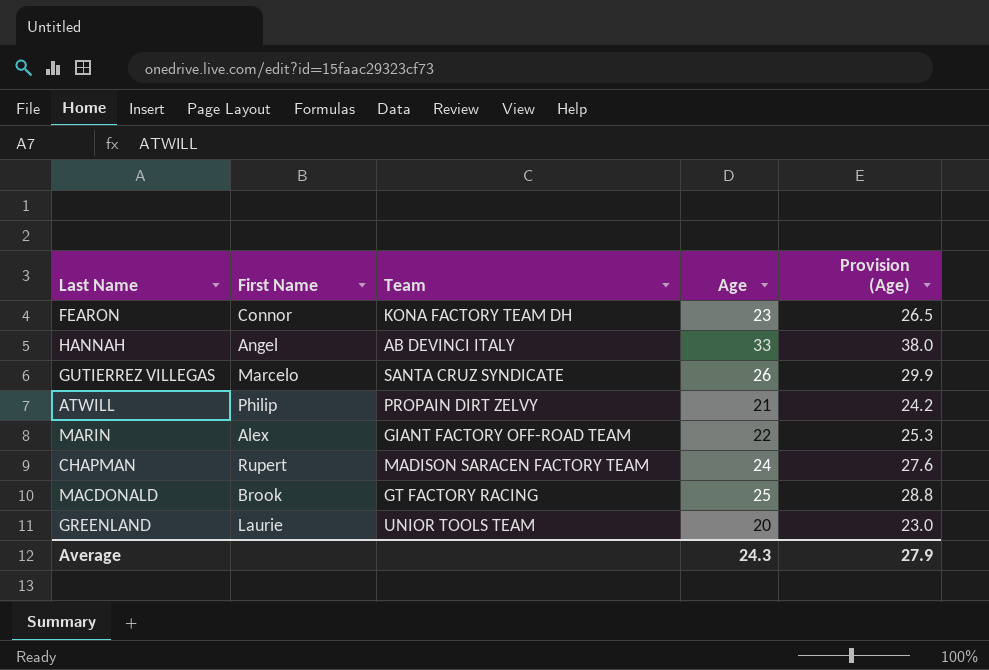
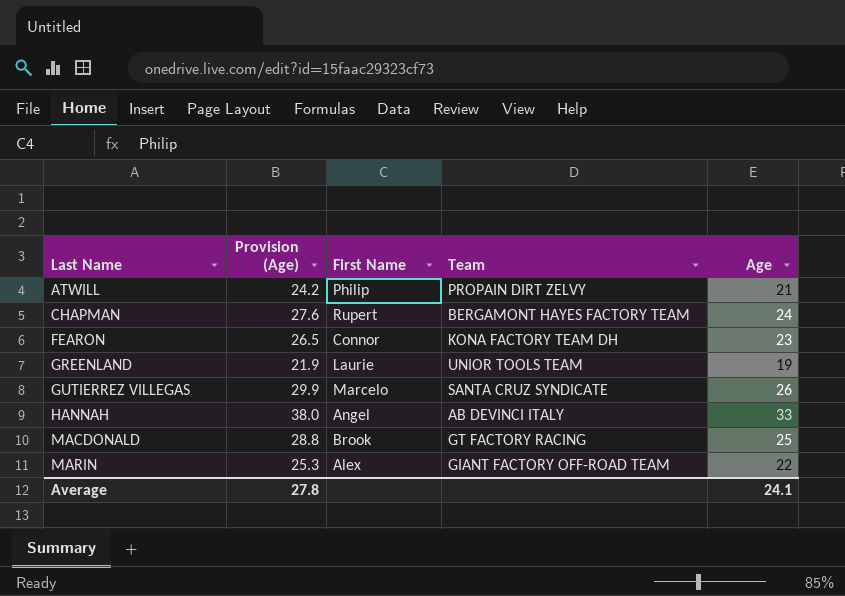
row order: none -> Last Name ascending
column Provision (Age) | position: 5 -> 2
CHAPMAN | Team: MADISON SARACEN FACTORY TEAM -> BERGAMONT HAYES FACTORY TEAM
GREENLAND | Provision (Age): 23.0 -> 21.9
GREENLAND | Age: 20 -> 19
Average | Provision (Age): 27.9 -> 27.8
Average | Age: 24.3 -> 24.1

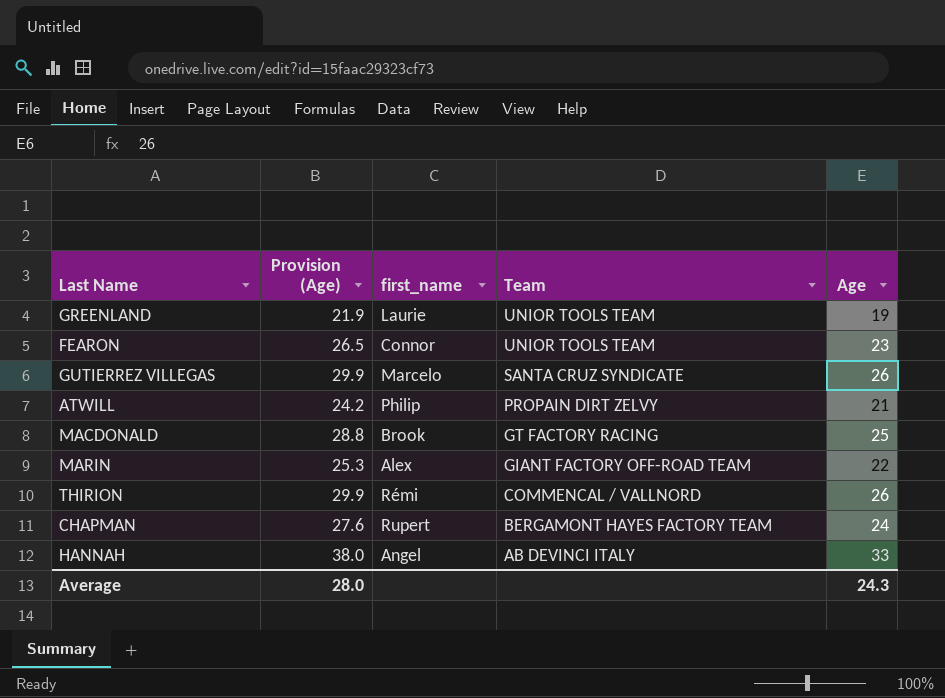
row order: Last Name ascending -> Team descending
column name: First Name -> first_name
FEARON | Team: KONA FACTORY TEAM DH -> UNIOR TOOLS TEAM
row THIRION: none -> 29.9 | Rémi | COMMENCAL / VALLNORD | 26
Average | Provision (Age): 27.8 -> 28.0
Average | Age: 24.1 -> 24.3

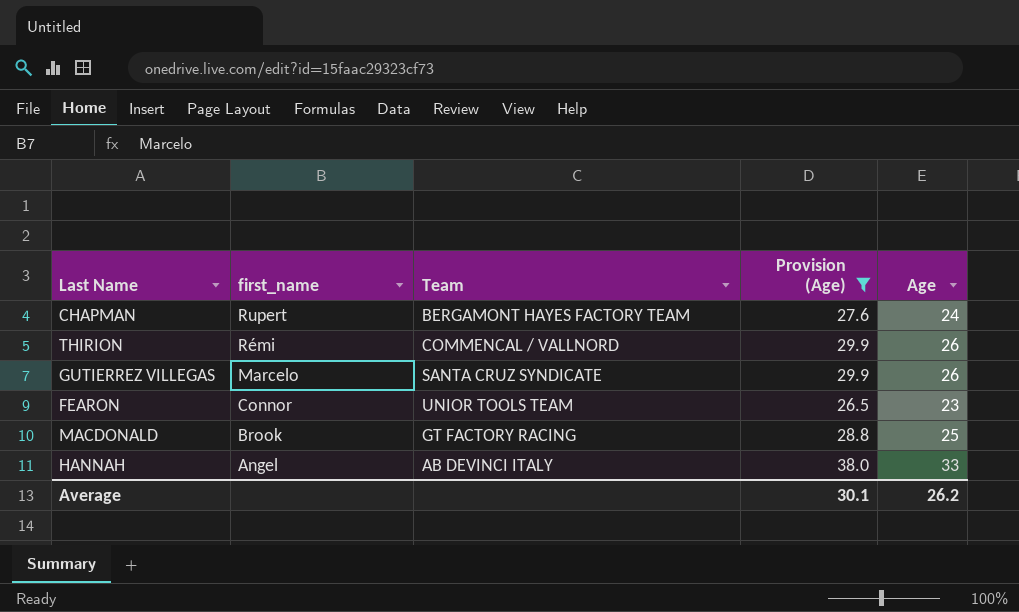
filter: none -> Provision (Age) >= 26.5
row order: Team descending -> first_name descending
column Provision (Age) | position: 2 -> 4
Average | Provision (Age): 28.0 -> 30.1
Average | Age: 24.3 -> 26.2

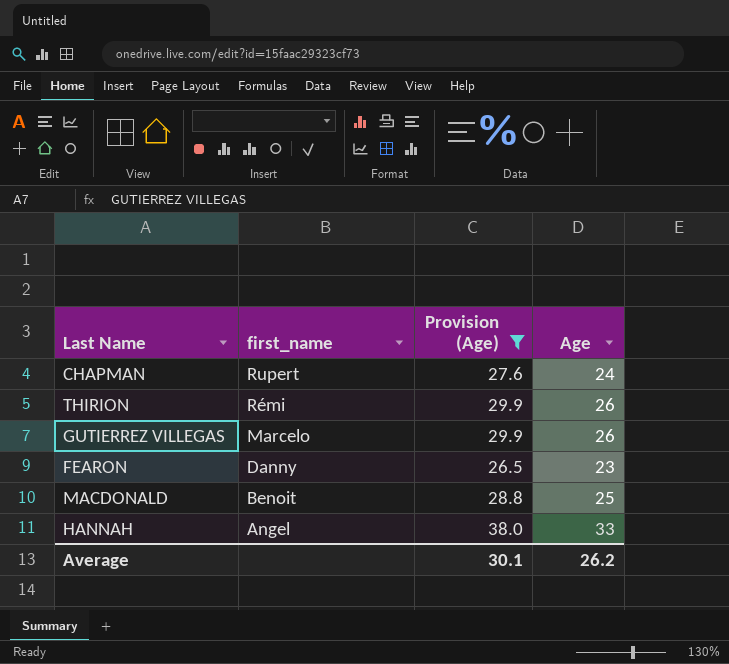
column Team | position: 3 -> none
FEARON | first_name: Connor -> Danny
MACDONALD | first_name: Brook -> Benoit

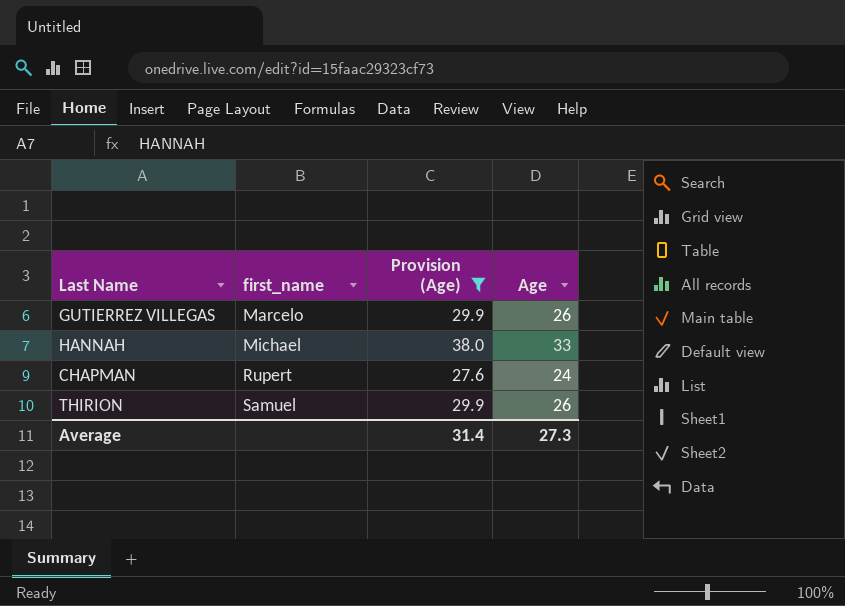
row order: first_name descending -> first_name ascending
row FEARON: Danny | 26.5 | 23 -> none
row MACDONALD: Benoit | 28.8 | 25 -> none
HANNAH | first_name: Angel -> Michael
THIRION | first_name: Rémi -> Samuel
Average | Provision (Age): 30.1 -> 31.4
Average | Age: 26.2 -> 27.3

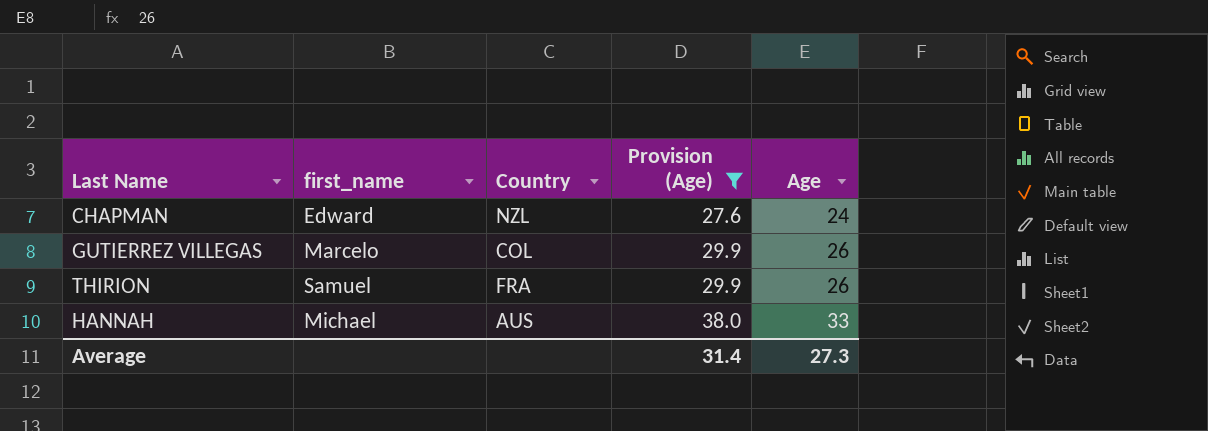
row order: first_name ascending -> Provision (Age) ascending
column Country | position: none -> 3
CHAPMAN | first_name: Rupert -> Edward

